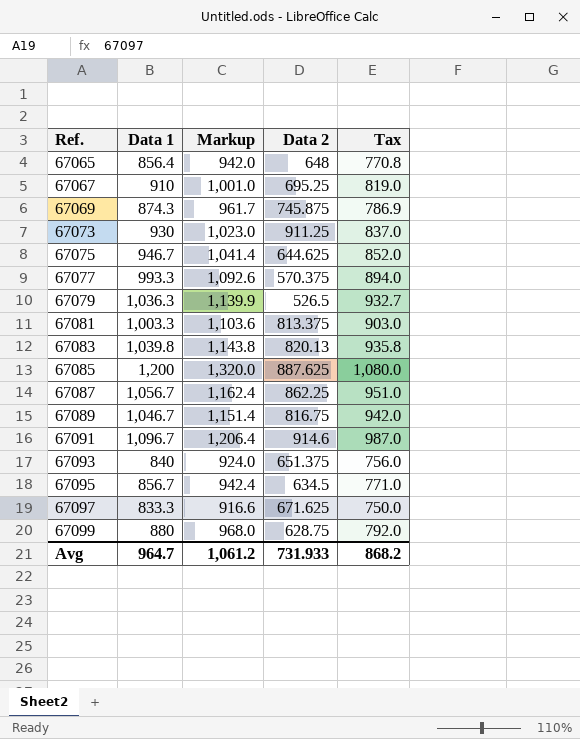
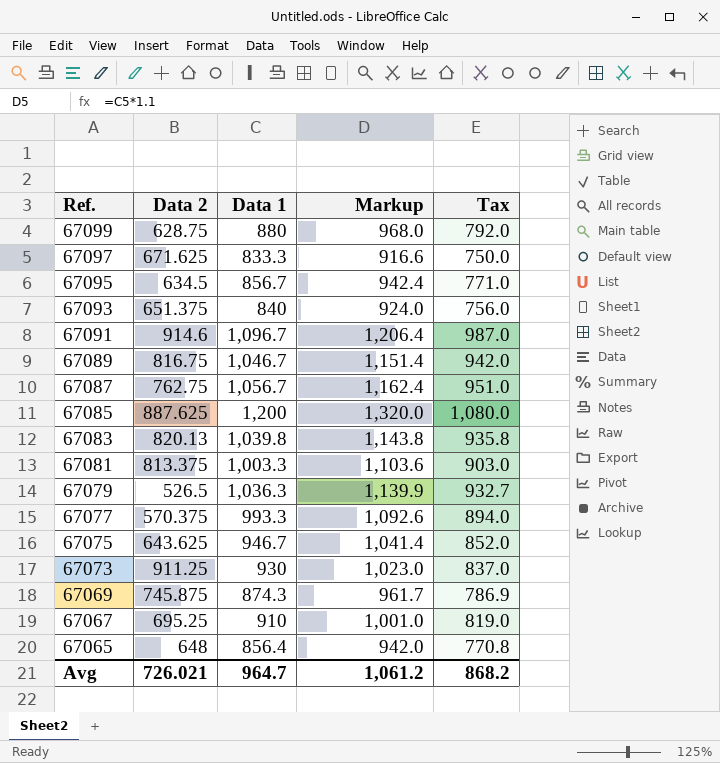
row order: Ref. ascending -> Ref. descending
column Data 2 | position: 4 -> 2
67087 | Data 2: 862.25 -> 762.75
67075 | Data 2: 644.625 -> 643.625
Avg | Data 2: 731.933 -> 726.021

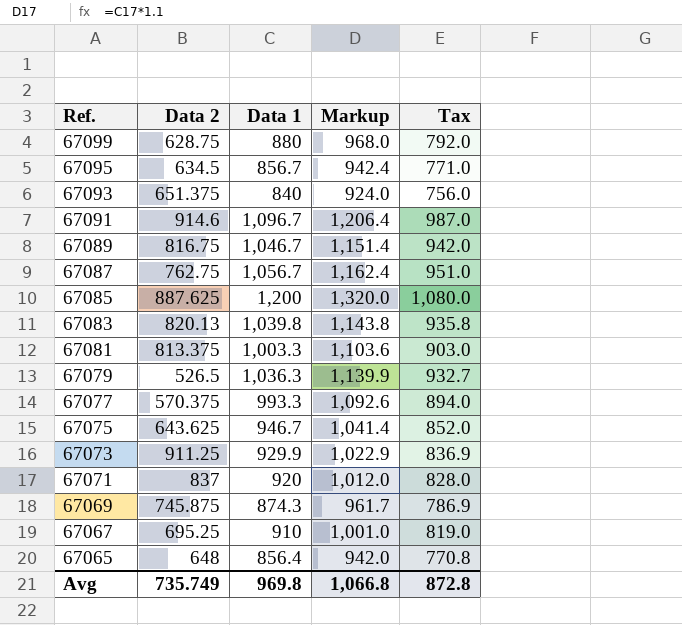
row 67097: 671.625 | 833.3 | 916.6 | 750.0 -> none
67073 | Data 1: 930 -> 929.9
67073 | Markup: 1,023.0 -> 1,022.9
67073 | Tax: 837.0 -> 836.9
row 67071: none -> 837 | 920 | 1,012.0 | 828.0
Avg | Data 2: 726.021 -> 735.749
Avg | Data 1: 964.7 -> 969.8
Avg | Markup: 1,061.2 -> 1,066.8
Avg | Tax: 868.2 -> 872.8

